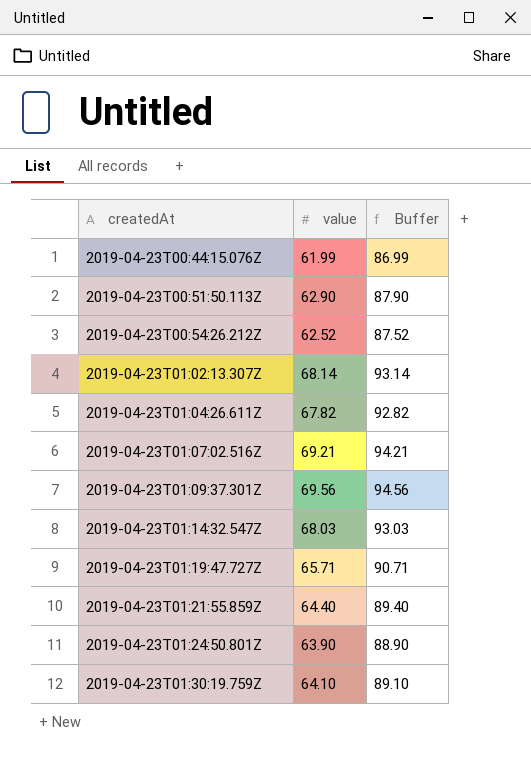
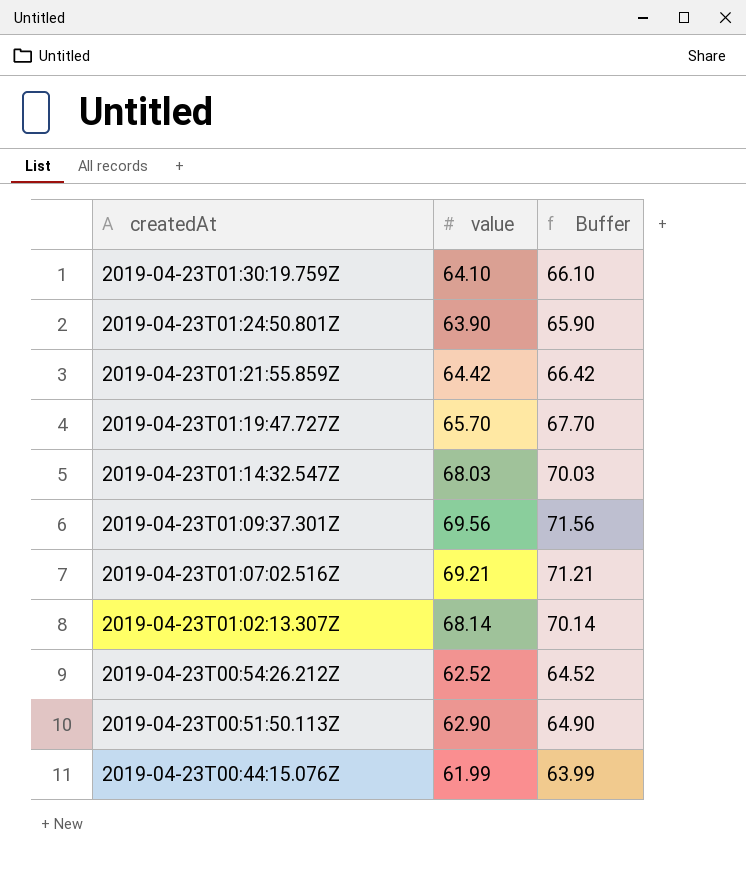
row order: createdAt ascending -> createdAt descending
column Buffer | formula: [value] + 25 -> [value] + 2
row 2019-04-23T01:04:26.611Z: 67.82 | 92.82 -> none
2019-04-23T01:21:55.859Z | value: 64.40 -> 64.42
2019-04-23T01:19:47.727Z | value: 65.71 -> 65.70

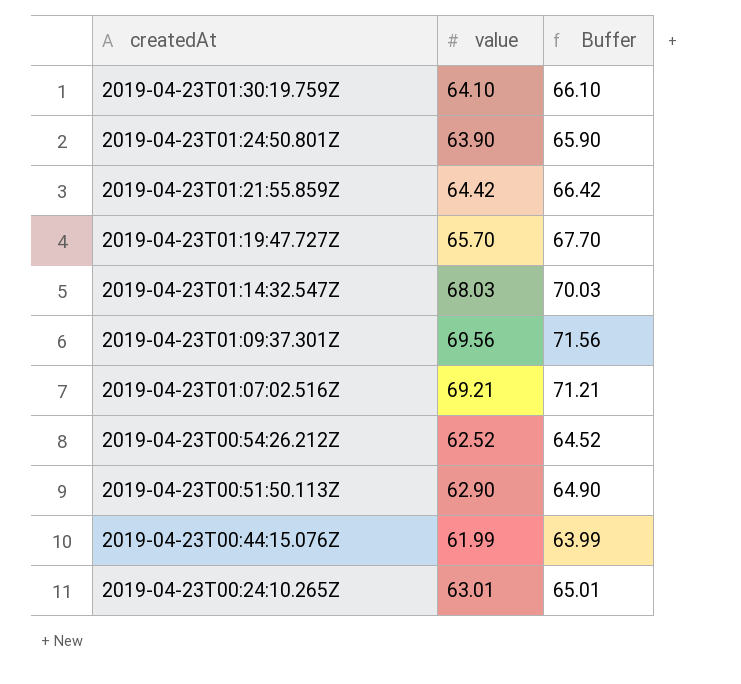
row 2019-04-23T01:02:13.307Z: 68.14 | 70.14 -> none
row 2019-04-23T00:24:10.265Z: none -> 63.01 | 65.01

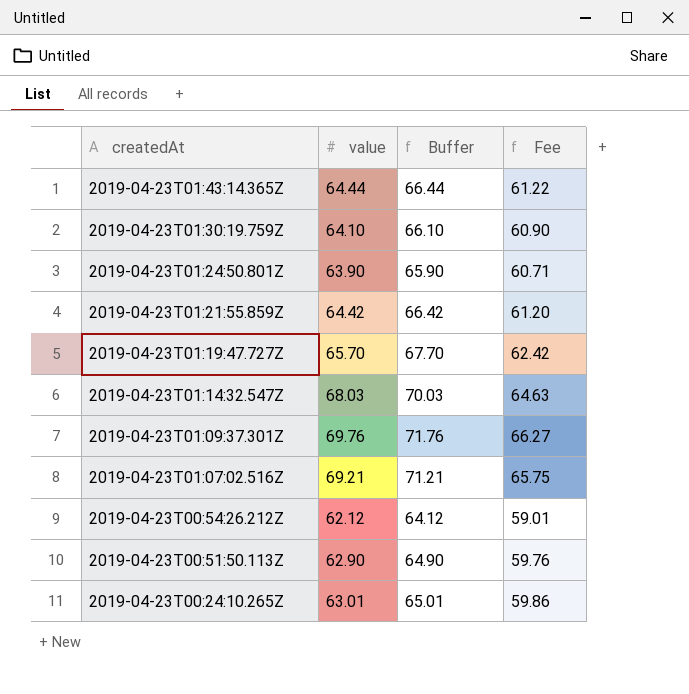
column Fee | formula: none -> [value] * 0.95
row 2019-04-23T00:44:15.076Z: 61.99 | 63.99 -> none
row 2019-04-23T01:43:14.365Z: none -> 64.44 | 66.44 | 61.22
2019-04-23T01:09:37.301Z | value: 69.56 -> 69.76
2019-04-23T01:09:37.301Z | Buffer: 71.56 -> 71.76
2019-04-23T00:54:26.212Z | value: 62.52 -> 62.12
2019-04-23T00:54:26.212Z | Buffer: 64.52 -> 64.12

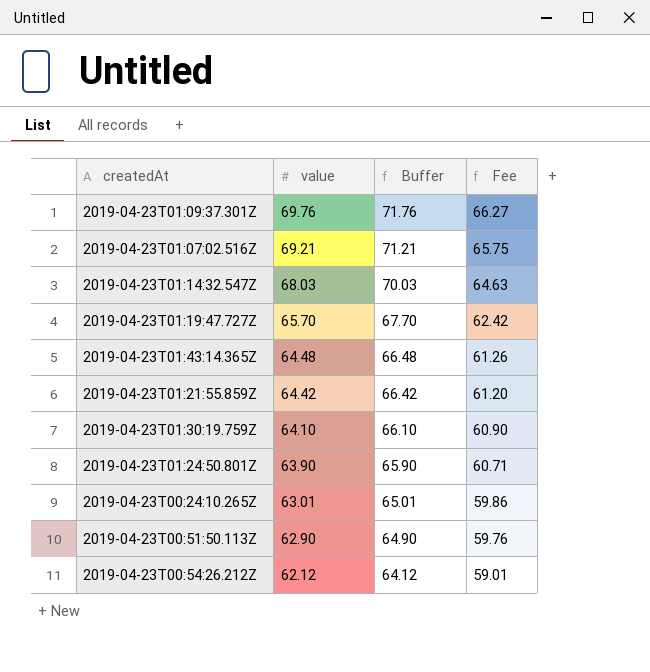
row order: createdAt descending -> value descending
2019-04-23T01:43:14.365Z | value: 64.44 -> 64.48
2019-04-23T01:43:14.365Z | Buffer: 66.44 -> 66.48
2019-04-23T01:43:14.365Z | Fee: 61.22 -> 61.26

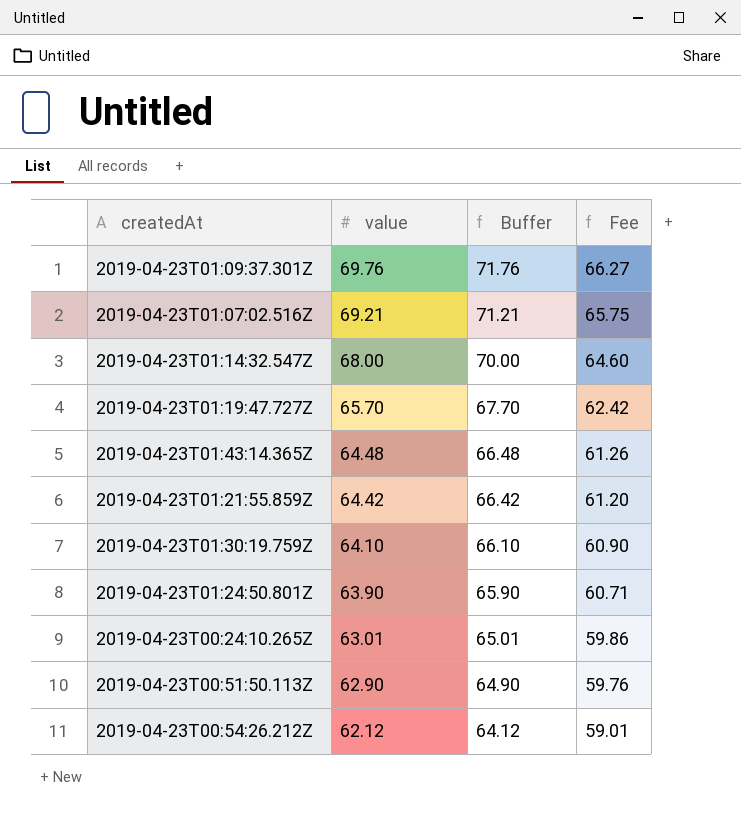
2019-04-23T01:14:32.547Z | value: 68.03 -> 68.00
2019-04-23T01:14:32.547Z | Buffer: 70.03 -> 70.00
2019-04-23T01:14:32.547Z | Fee: 64.63 -> 64.60

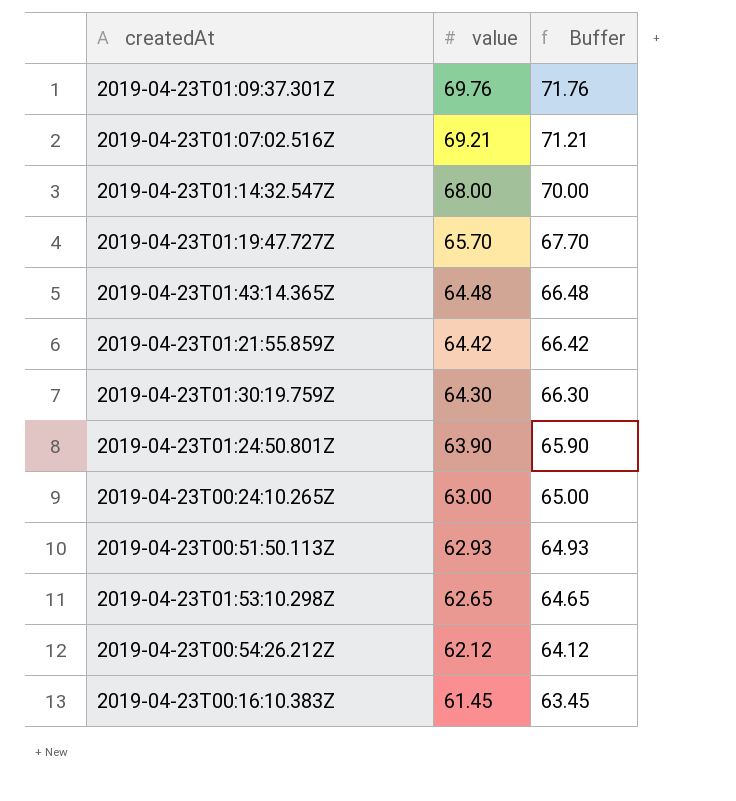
column Fee | formula: [value] * 0.95 -> none
2019-04-23T01:30:19.759Z | value: 64.10 -> 64.30
2019-04-23T01:30:19.759Z | Buffer: 66.10 -> 66.30
2019-04-23T00:24:10.265Z | value: 63.01 -> 63.00
2019-04-23T00:24:10.265Z | Buffer: 65.01 -> 65.00
2019-04-23T00:51:50.113Z | value: 62.90 -> 62.93
2019-04-23T00:51:50.113Z | Buffer: 64.90 -> 64.93
row 2019-04-23T01:53:10.298Z: none -> 62.65 | 64.65
row 2019-04-23T00:16:10.383Z: none -> 61.45 | 63.45

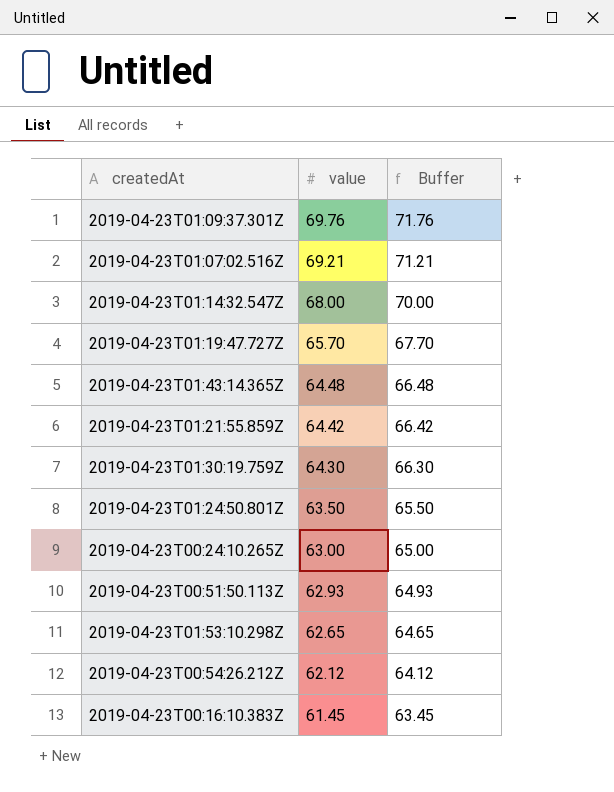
2019-04-23T01:24:50.801Z | value: 63.90 -> 63.50
2019-04-23T01:24:50.801Z | Buffer: 65.90 -> 65.50

